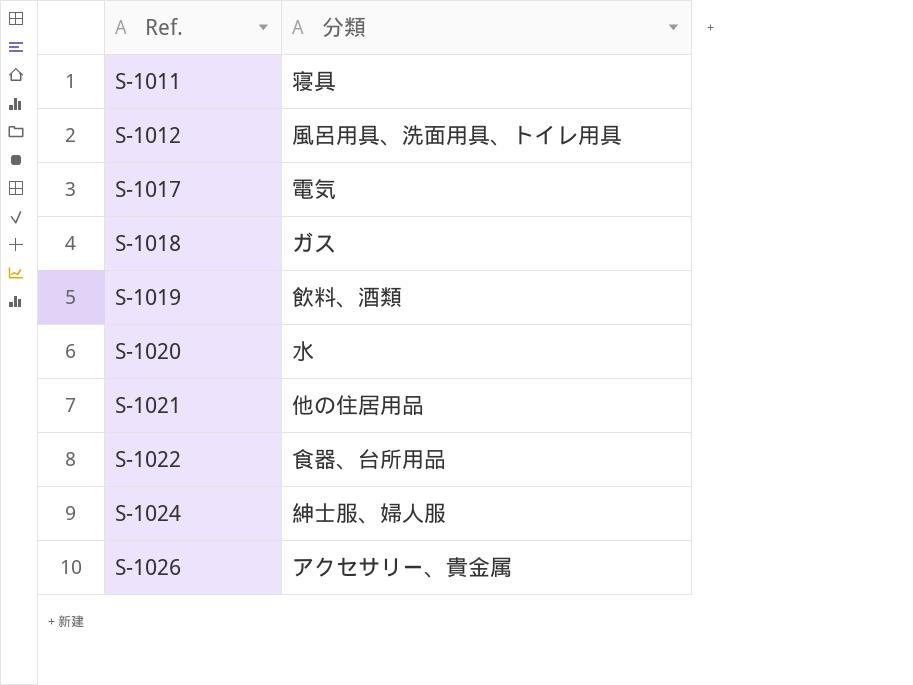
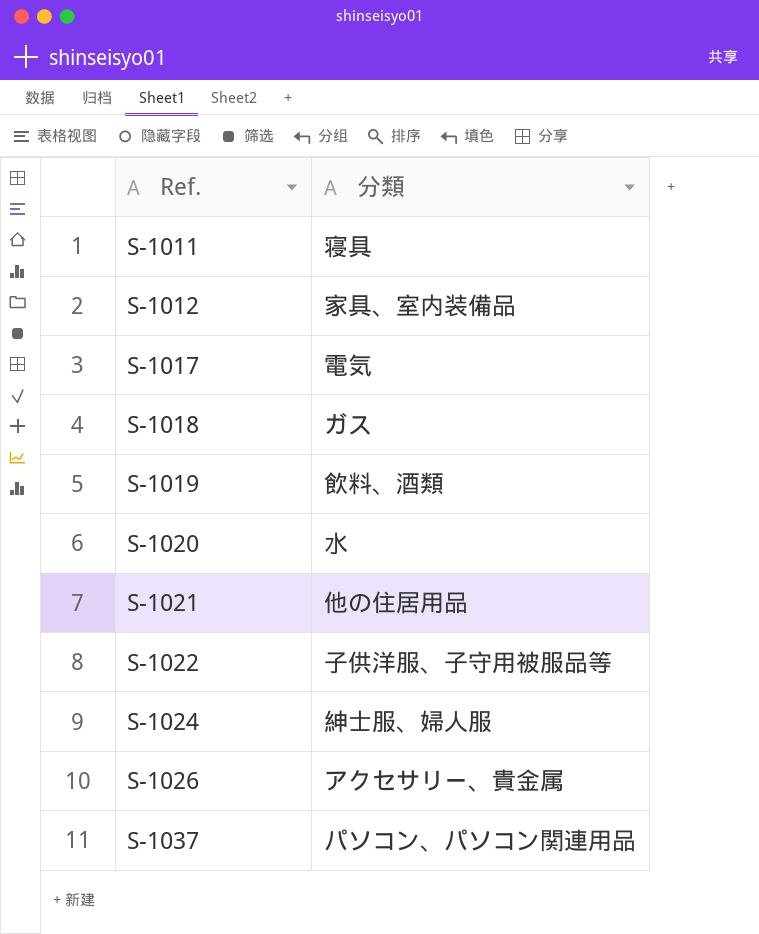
S-1012 | 分類: 風呂用具、洗面用具、トイレ用具 -> 家具、室内装備品
S-1022 | 分類: 食器、台所用品 -> 子供洋服、子守用被服品等
row S-1037: none -> パソコン、パソコン関連用品

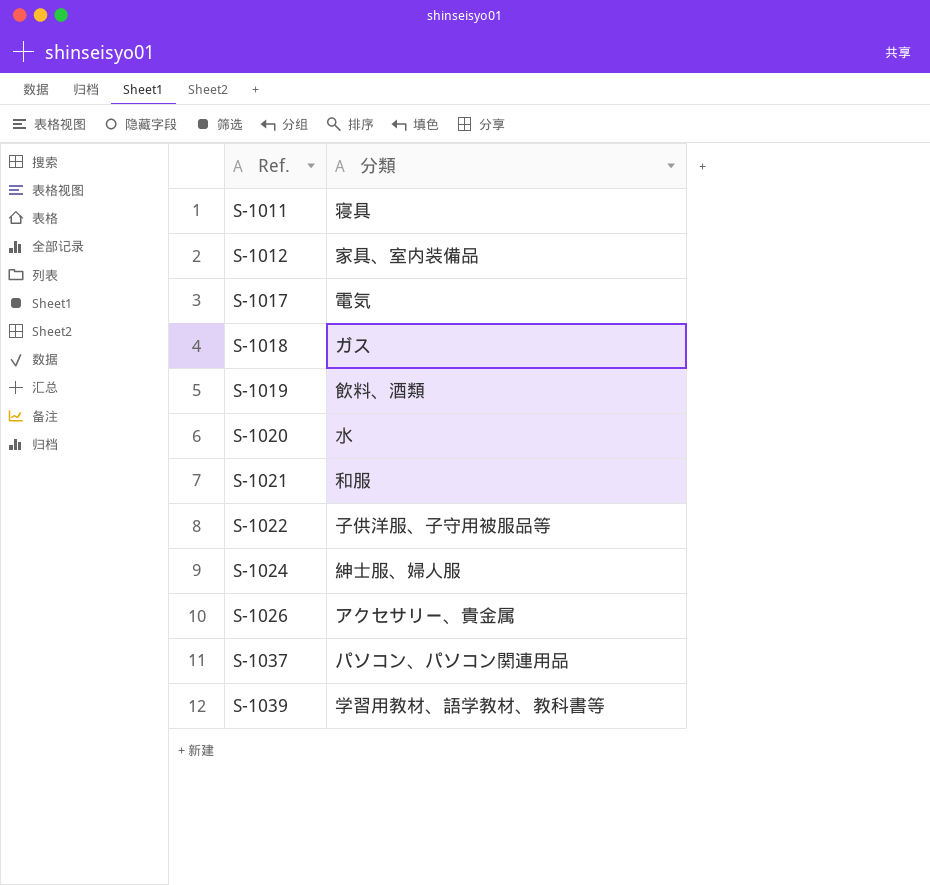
S-1021 | 分類: 他の住居用品 -> 和服
row S-1039: none -> 学習用教材、語学教材、教科書等

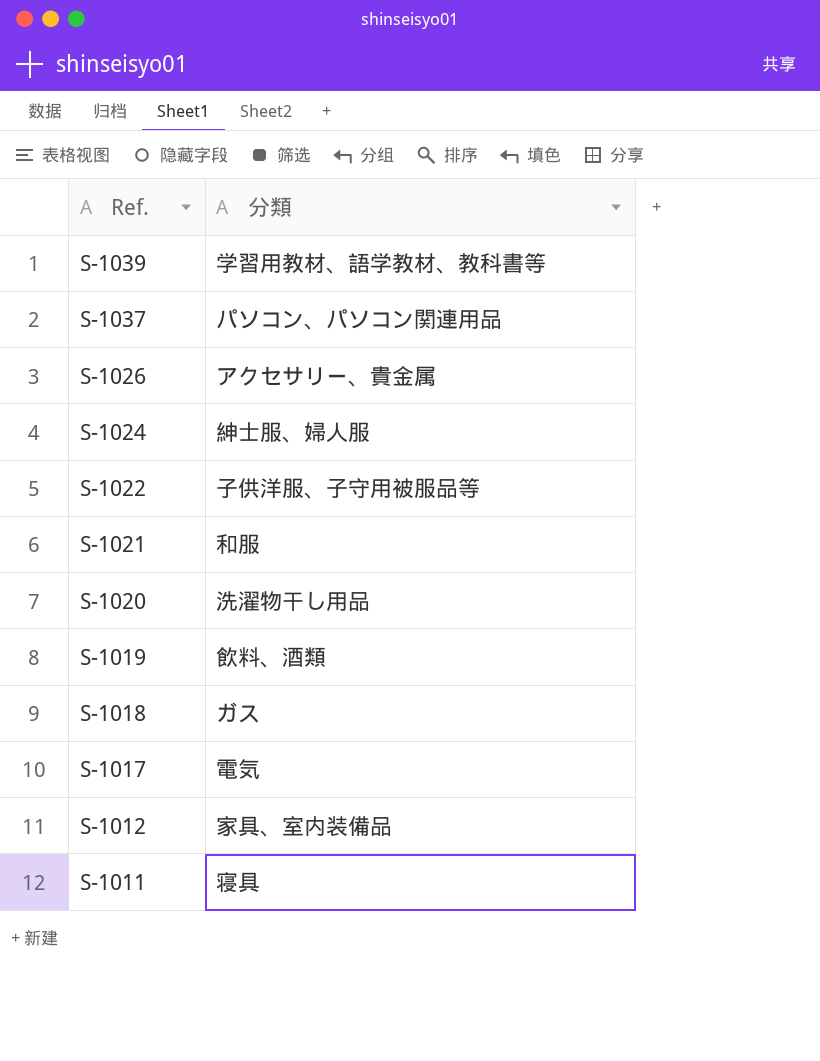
row order: Ref. ascending -> Ref. descending
S-1020 | 分類: 水 -> 洗濯物干し用品

